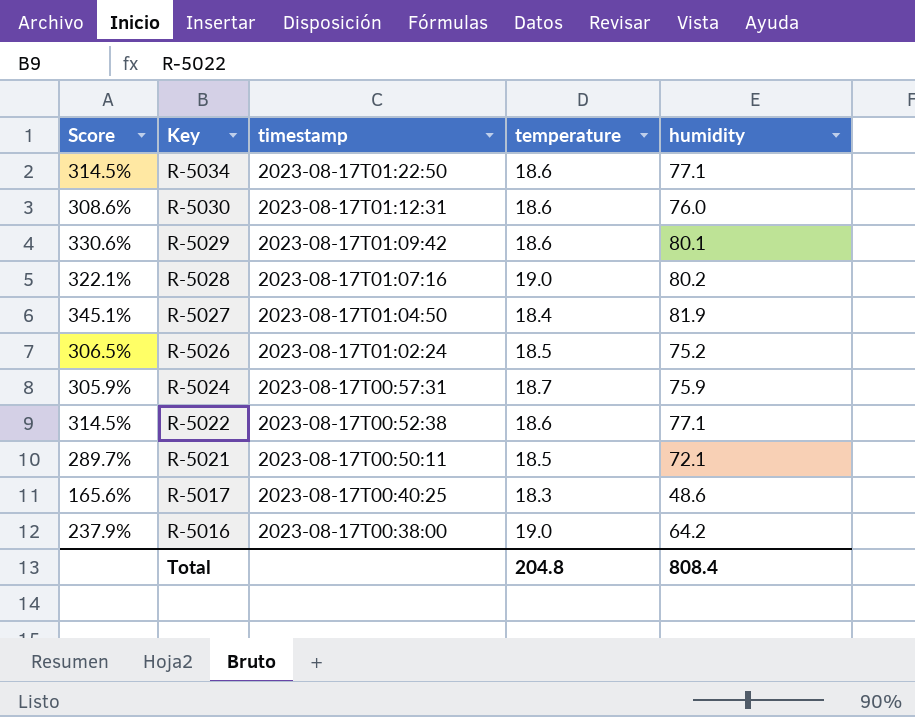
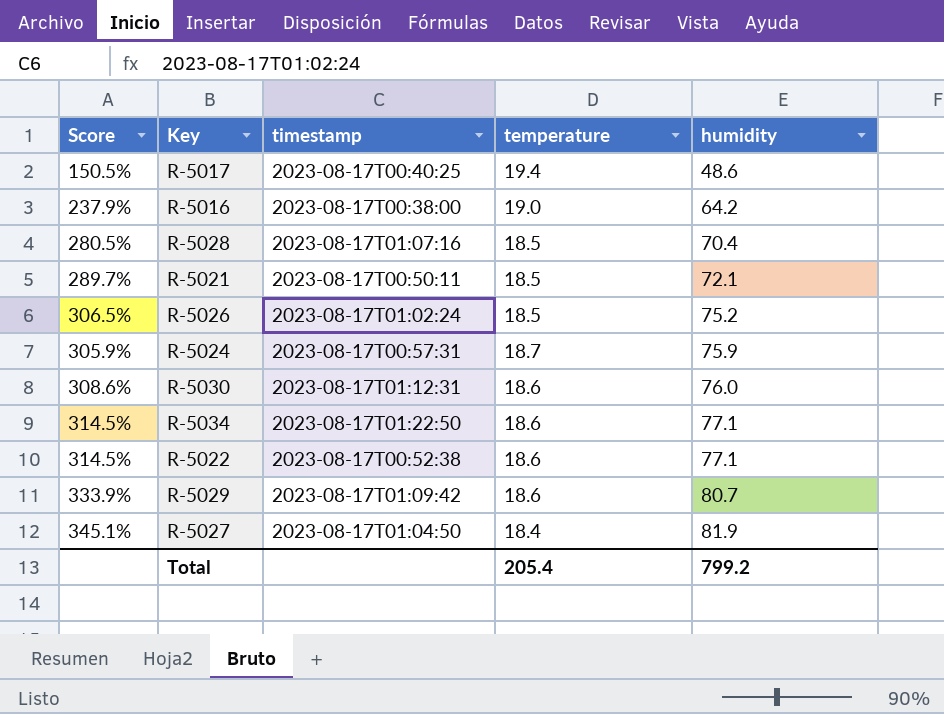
row order: Key descending -> humidity ascending
R-5017 | Score: 165.6% -> 150.5%
R-5017 | temperature: 18.3 -> 19.4
R-5028 | Score: 322.1% -> 280.5%
R-5028 | temperature: 19.0 -> 18.5
R-5028 | humidity: 80.2 -> 70.4
R-5029 | Score: 330.6% -> 333.9%
R-5029 | humidity: 80.1 -> 80.7
Total | temperature: 204.8 -> 205.4
Total | humidity: 808.4 -> 799.2

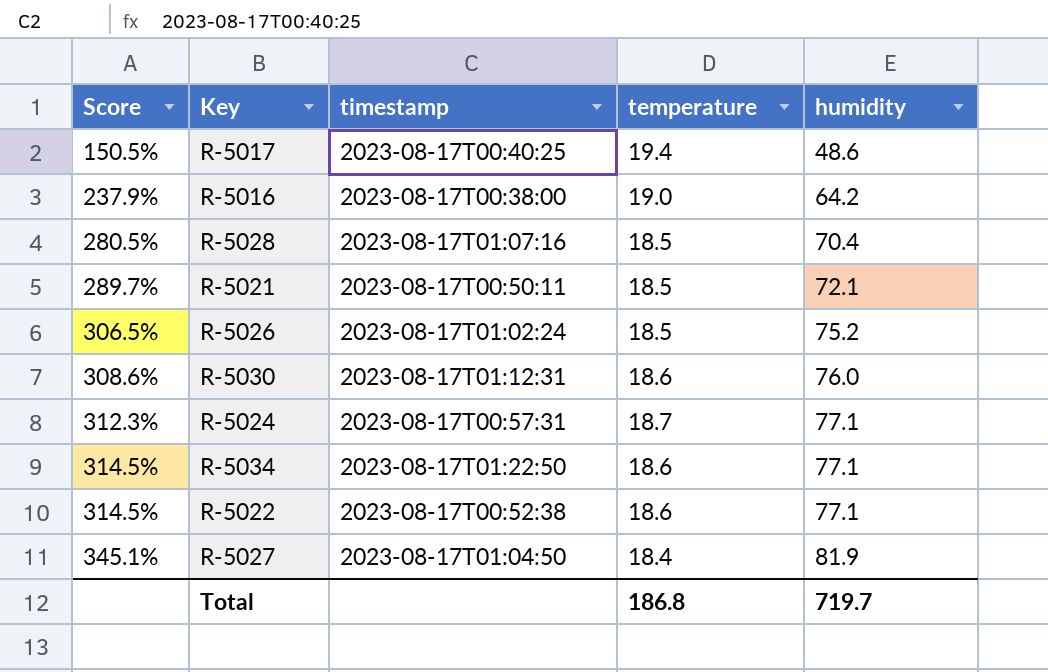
row order: humidity ascending -> Score ascending
row R-5029: 333.9% | 2023-08-17T01:09:42 | 18.6 | 80.7 -> none
R-5024 | Score: 305.9% -> 312.3%
R-5024 | humidity: 75.9 -> 77.1
Total | temperature: 205.4 -> 186.8
Total | humidity: 799.2 -> 719.7

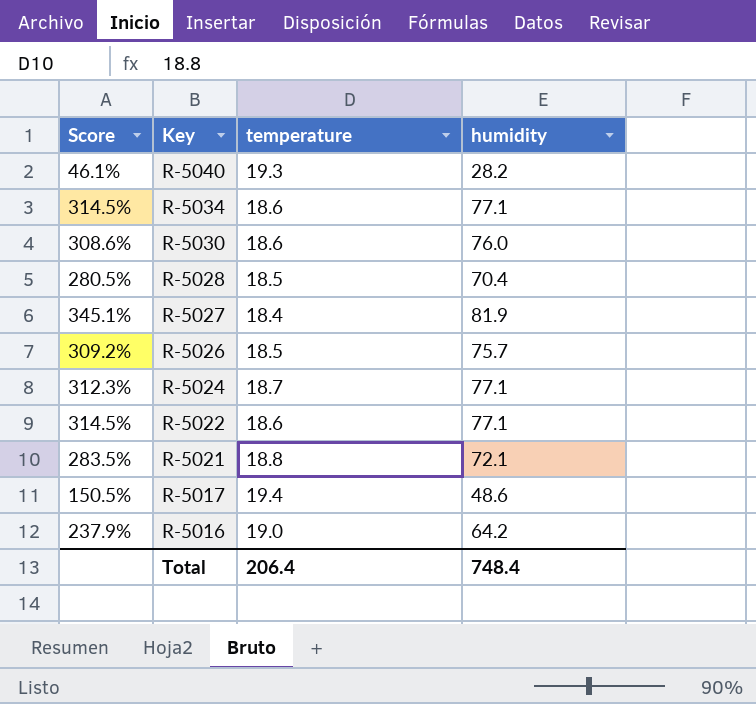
row order: Score ascending -> Key descending
column timestamp | position: 3 -> none
row R-5040: none -> 46.1% | 19.3 | 28.2
R-5026 | Score: 306.5% -> 309.2%
R-5026 | humidity: 75.2 -> 75.7
R-5021 | Score: 289.7% -> 283.5%
R-5021 | temperature: 18.5 -> 18.8
Total | temperature: 186.8 -> 206.4
Total | humidity: 719.7 -> 748.4

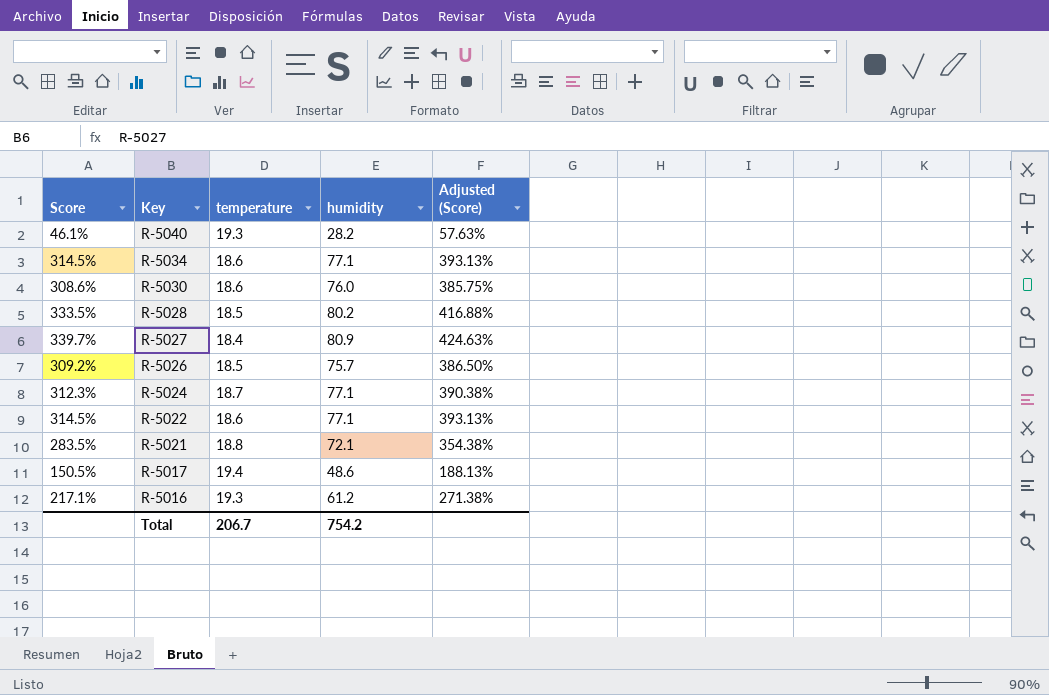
column Adjusted (Score) | formula: none -> [Score] * 1.25
R-5028 | Score: 280.5% -> 333.5%
R-5028 | humidity: 70.4 -> 80.2
R-5027 | Score: 345.1% -> 339.7%
R-5027 | humidity: 81.9 -> 80.9
R-5016 | Score: 237.9% -> 217.1%
R-5016 | temperature: 19.0 -> 19.3
R-5016 | humidity: 64.2 -> 61.2
Total | temperature: 206.4 -> 206.7
Total | humidity: 748.4 -> 754.2

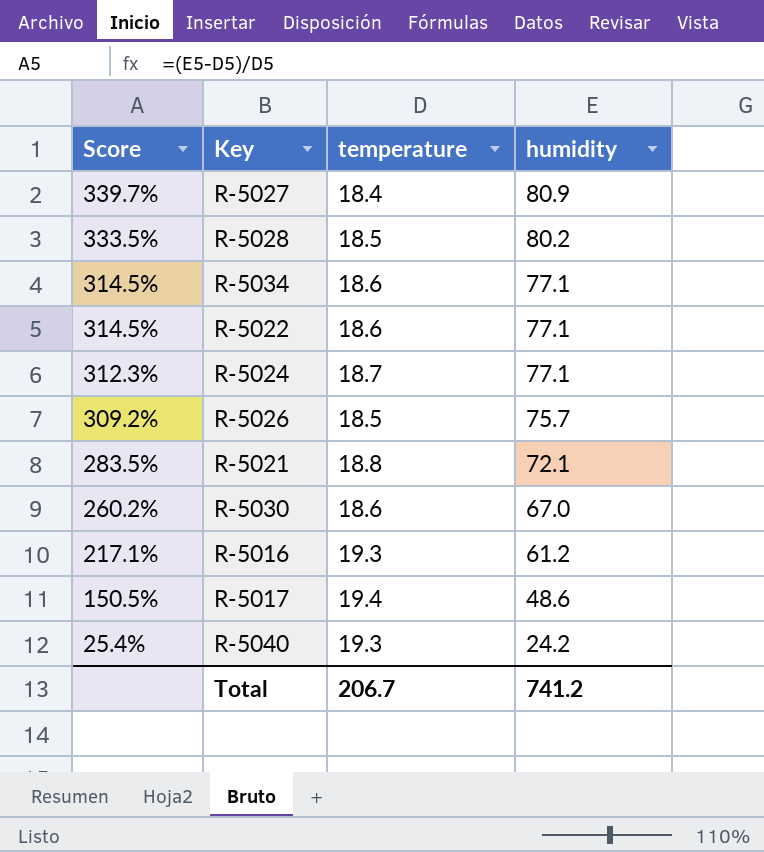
row order: Key descending -> Score descending
column Adjusted (Score) | formula: [Score] * 1.25 -> none
R-5030 | Score: 308.6% -> 260.2%
R-5030 | humidity: 76.0 -> 67.0
R-5040 | Score: 46.1% -> 25.4%
R-5040 | humidity: 28.2 -> 24.2
Total | humidity: 754.2 -> 741.2

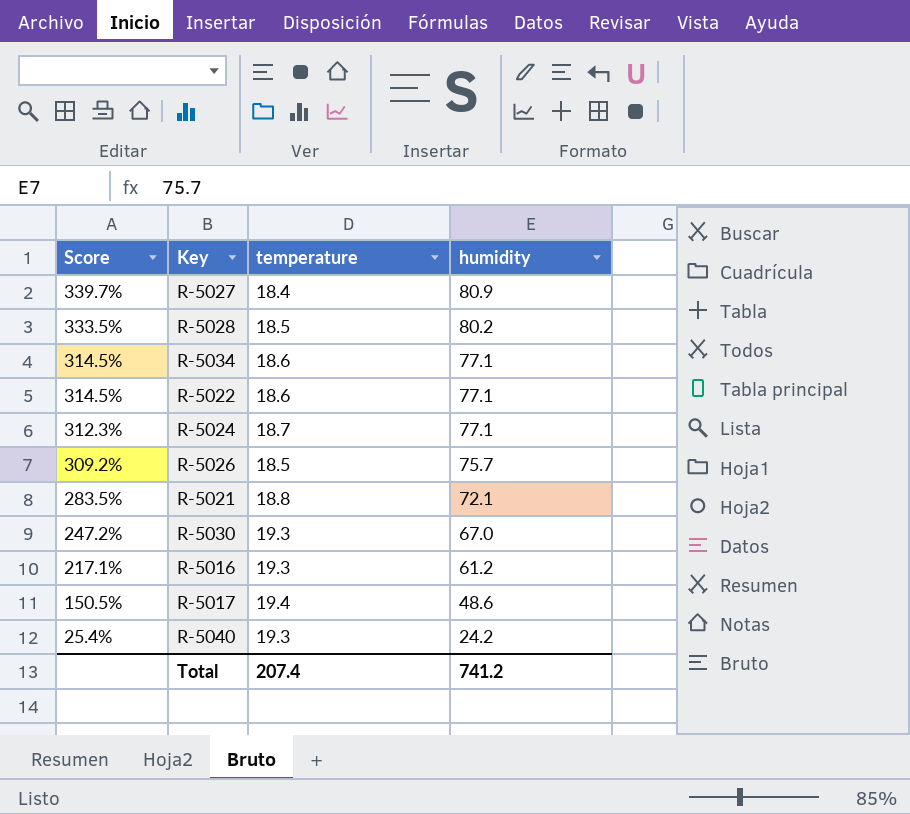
R-5030 | Score: 260.2% -> 247.2%
R-5030 | temperature: 18.6 -> 19.3
Total | temperature: 206.7 -> 207.4

